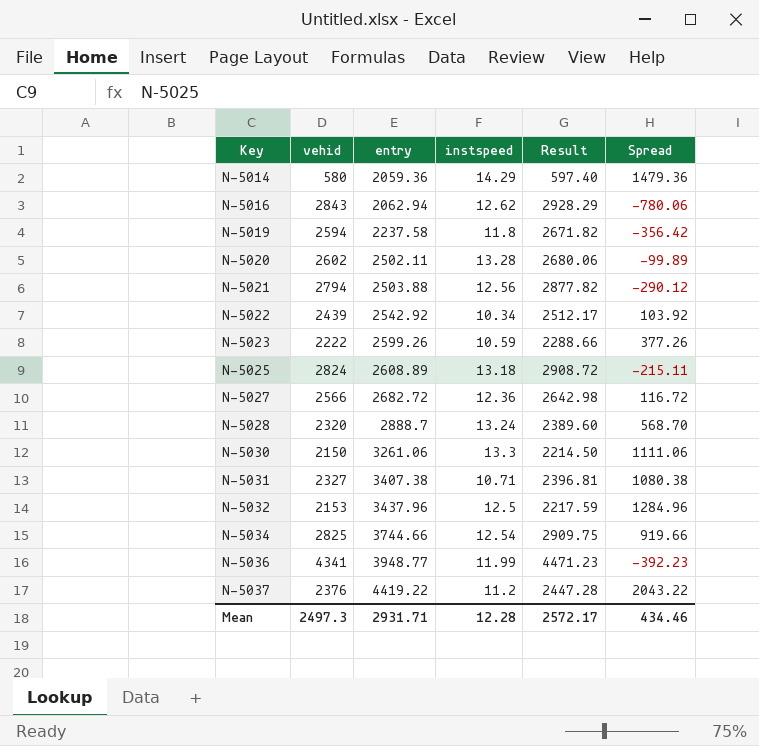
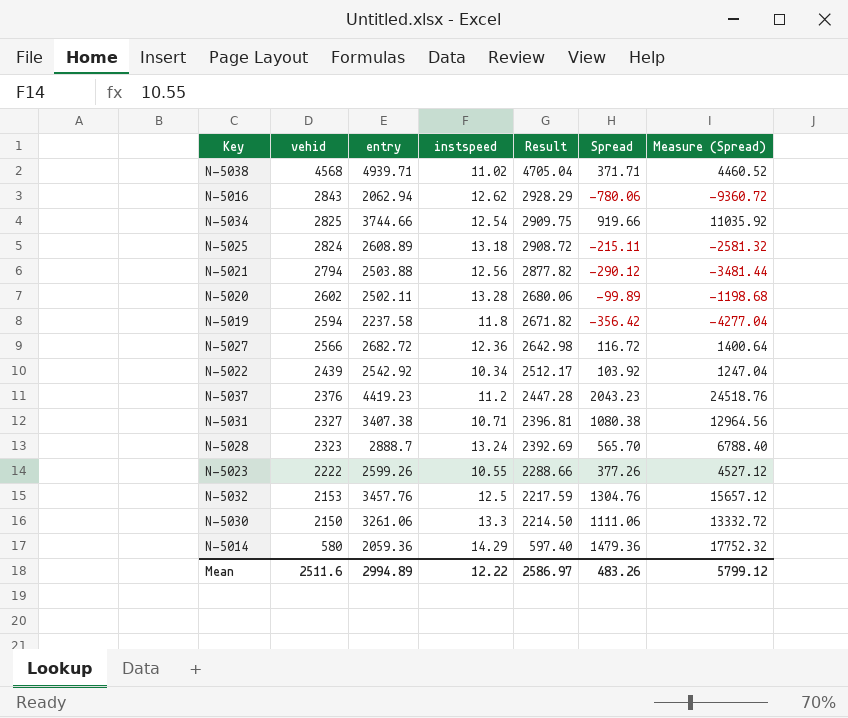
row order: Key ascending -> vehid descending
column Measure (Spread) | formula: none -> [Spread] * 12
row N-5036: 4341 | 3948.77 | 11.99 | 4471.23 | -392.23 -> none
row N-5038: none -> 4568 | 4939.71 | 11.02 | 4705.04 | 371.71 | 4460.52
N-5037 | entry: 4419.22 -> 4419.23
N-5037 | Spread: 2043.22 -> 2043.23
N-5028 | vehid: 2320 -> 2323
N-5028 | Result: 2389.60 -> 2392.69
N-5028 | Spread: 568.70 -> 565.70
N-5023 | instspeed: 10.59 -> 10.55
N-5032 | entry: 3437.96 -> 3457.76
N-5032 | Spread: 1284.96 -> 1304.76
Mean | vehid: 2497.3 -> 2511.6
Mean | entry: 2931.71 -> 2994.89
Mean | instspeed: 12.28 -> 12.22
Mean | Result: 2572.17 -> 2586.97
Mean | Spread: 434.46 -> 483.26

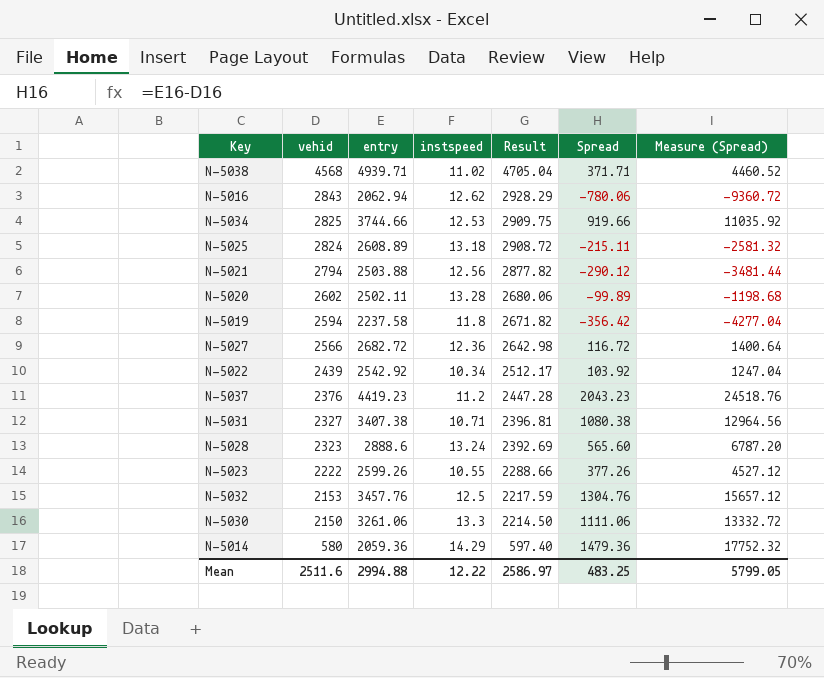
N-5034 | instspeed: 12.54 -> 12.53
N-5028 | entry: 2888.7 -> 2888.6
N-5028 | Spread: 565.70 -> 565.60
N-5028 | Measure (Spread): 6788.40 -> 6787.20
Mean | entry: 2994.89 -> 2994.88
Mean | Spread: 483.26 -> 483.25
Mean | Measure (Spread): 5799.12 -> 5799.05

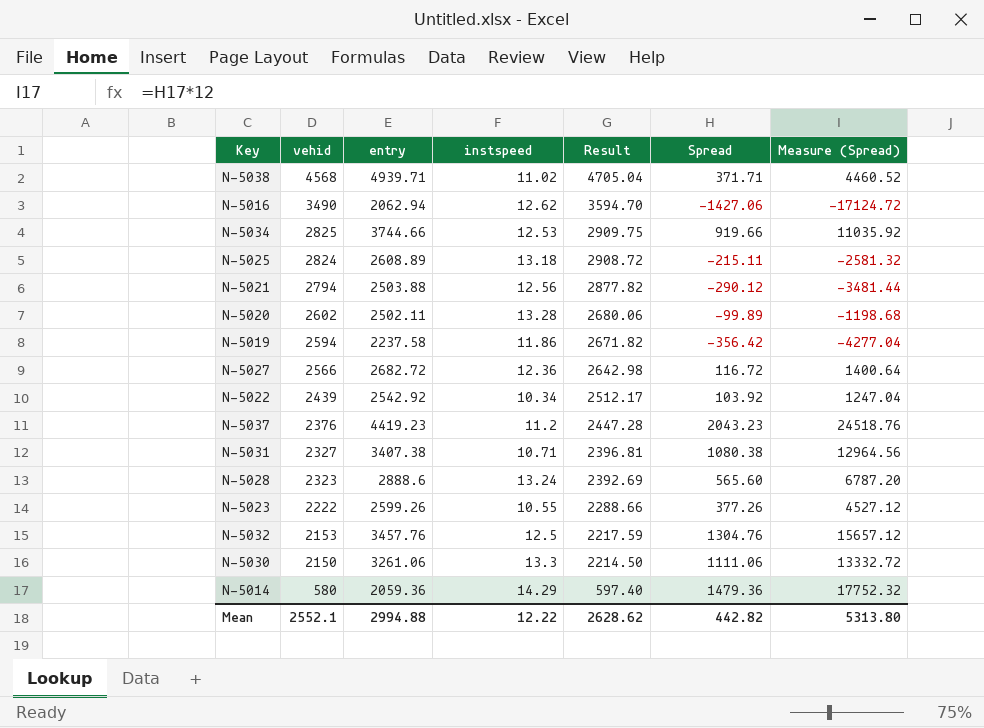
N-5016 | vehid: 2843 -> 3490
N-5016 | Result: 2928.29 -> 3594.70
N-5016 | Spread: -780.06 -> -1427.06
N-5016 | Measure (Spread): -9360.72 -> -17124.72
N-5019 | instspeed: 11.8 -> 11.86
Mean | vehid: 2511.6 -> 2552.1
Mean | Result: 2586.97 -> 2628.62
Mean | Spread: 483.25 -> 442.82
Mean | Measure (Spread): 5799.05 -> 5313.80

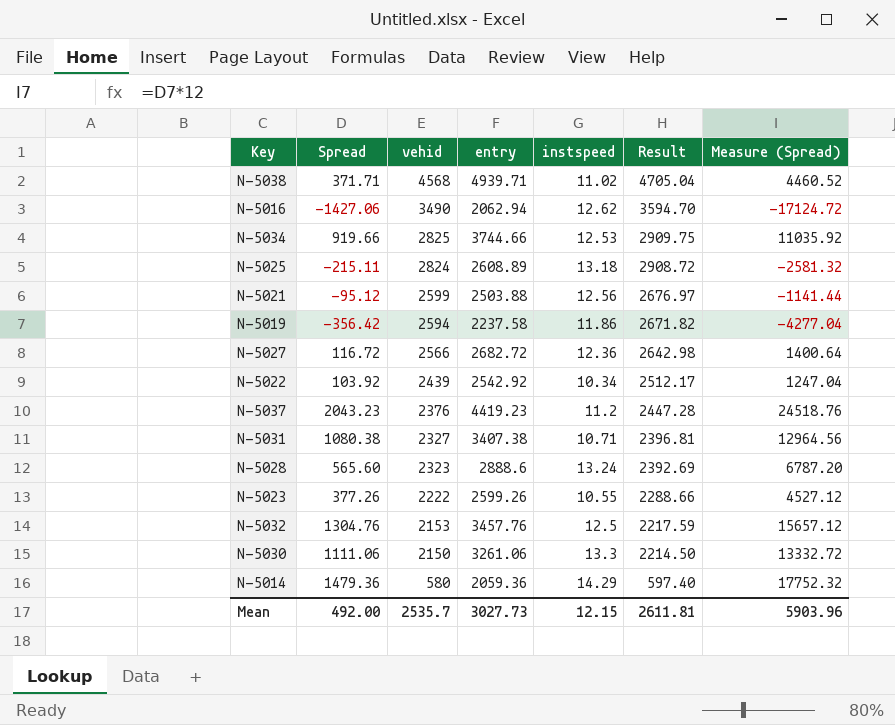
column Spread | position: 6 -> 2
row N-5020: 2602 | 2502.11 | 13.28 | 2680.06 | -99.89 | -1198.68 -> none
N-5021 | Spread: -290.12 -> -95.12
N-5021 | vehid: 2794 -> 2599
N-5021 | Result: 2877.82 -> 2676.97
N-5021 | Measure (Spread): -3481.44 -> -1141.44
Mean | Spread: 442.82 -> 492.00
Mean | vehid: 2552.1 -> 2535.7
Mean | entry: 2994.88 -> 3027.73
Mean | instspeed: 12.22 -> 12.15
Mean | Result: 2628.62 -> 2611.81
Mean | Measure (Spread): 5313.80 -> 5903.96

